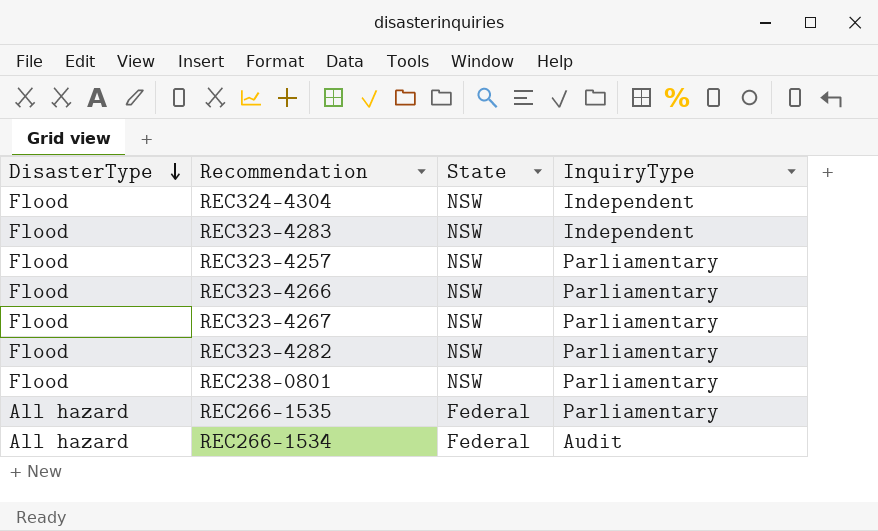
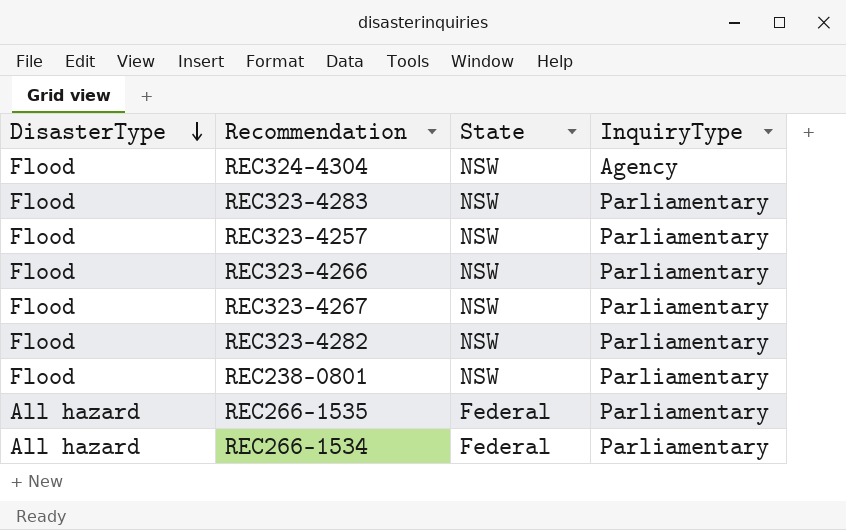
REC324-4304 | InquiryType: Independent -> Agency
REC323-4283 | InquiryType: Independent -> Parliamentary
REC266-1534 | InquiryType: Audit -> Parliamentary

